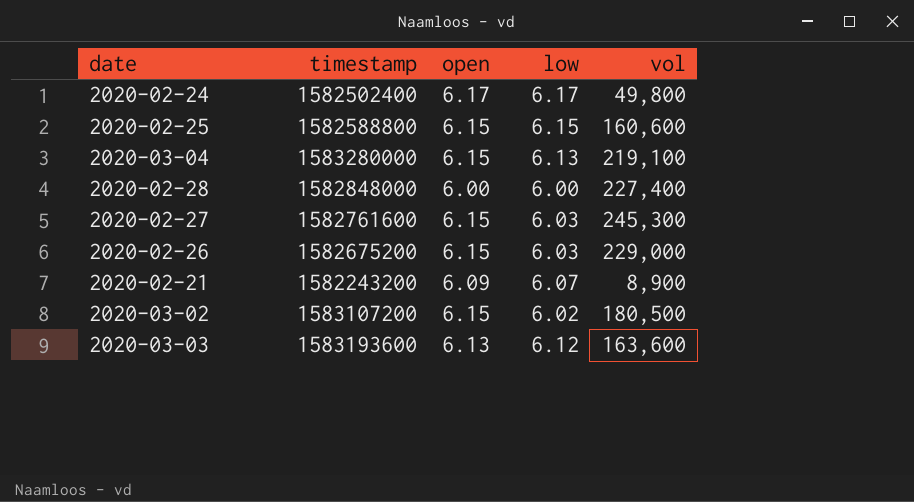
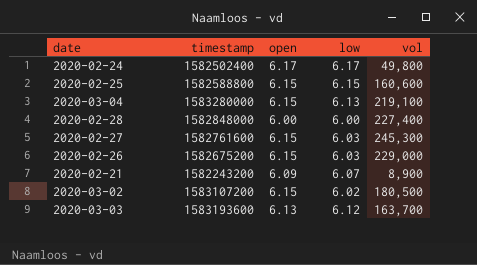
2020-03-03 | vol: 163,600 -> 163,700

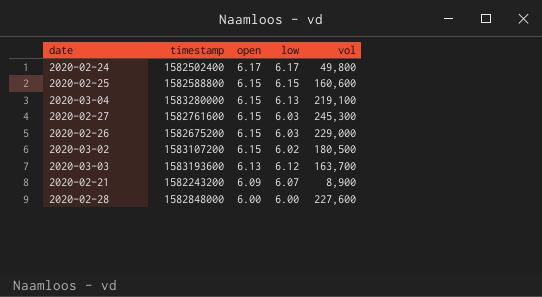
row order: none -> open descending
2020-02-28 | vol: 227,400 -> 227,600

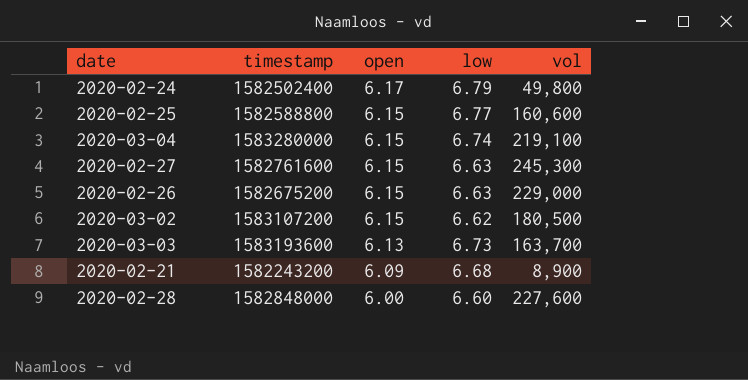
2020-02-24 | low: 6.17 -> 6.79
2020-02-25 | low: 6.15 -> 6.77
2020-03-04 | low: 6.13 -> 6.74
2020-02-27 | low: 6.03 -> 6.63
2020-02-26 | low: 6.03 -> 6.63
2020-03-02 | low: 6.02 -> 6.62
2020-03-03 | low: 6.12 -> 6.73
2020-02-21 | low: 6.07 -> 6.68
2020-02-28 | low: 6.00 -> 6.60

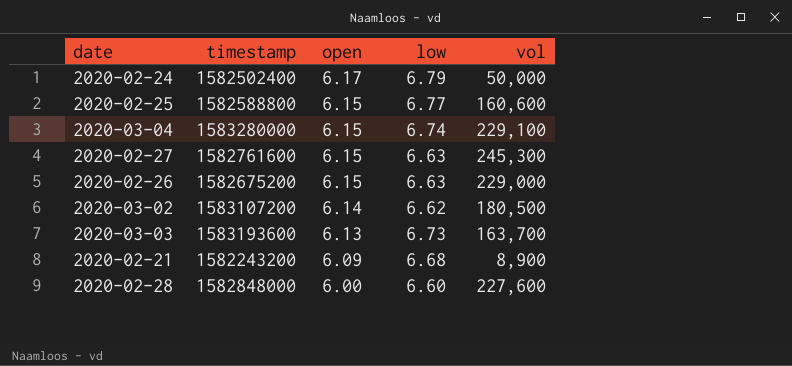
2020-02-24 | vol: 49,800 -> 50,000
2020-03-04 | vol: 219,100 -> 229,100
2020-03-02 | open: 6.15 -> 6.14

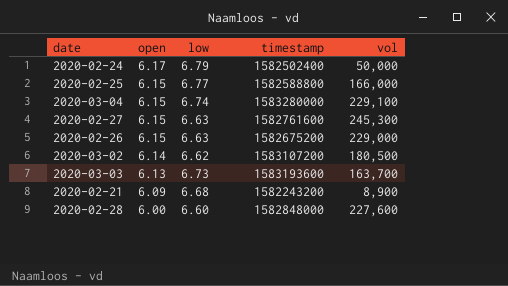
column timestamp | position: 2 -> 4
2020-02-25 | vol: 160,600 -> 166,000

